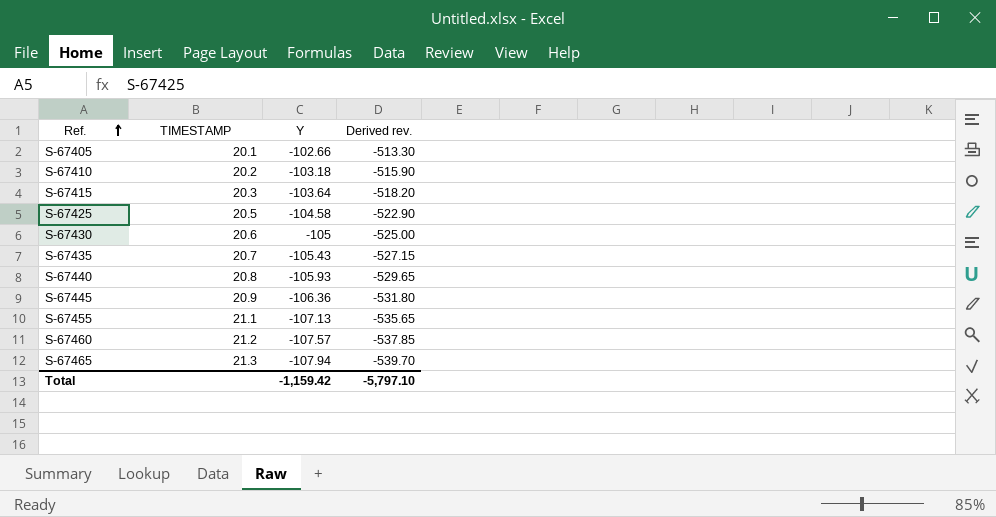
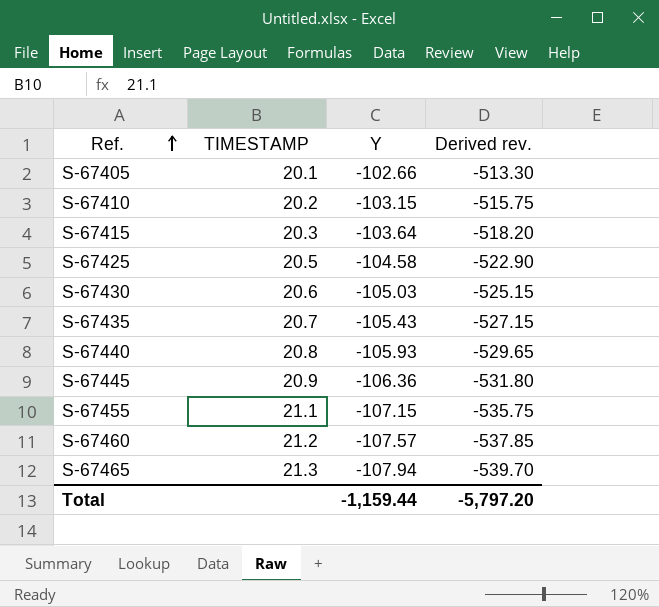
S-67410 | Y: -103.18 -> -103.15
S-67410 | Derived rev.: -515.90 -> -515.75
S-67430 | Y: -105 -> -105.03
S-67430 | Derived rev.: -525.00 -> -525.15
S-67455 | Y: -107.13 -> -107.15
S-67455 | Derived rev.: -535.65 -> -535.75
Total | Y: -1,159.42 -> -1,159.44
Total | Derived rev.: -5,797.10 -> -5,797.20

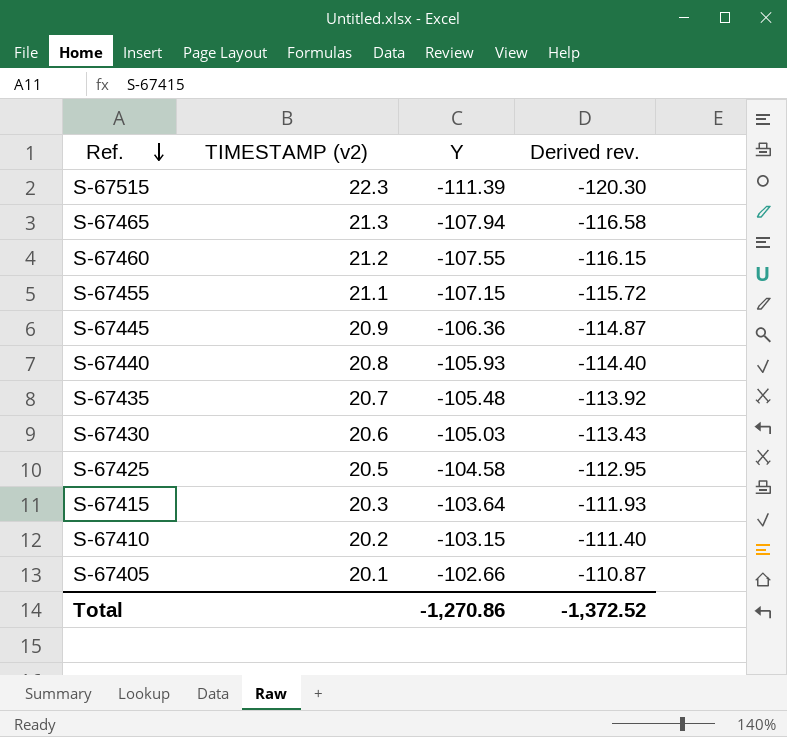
row order: Ref. ascending -> Ref. descending
column name: TIMESTAMP -> TIMESTAMP (v2)
column Derived rev. | formula: [Y] * 5 -> [Y] * 1.08
row S-67515: none -> 22.3 | -111.39 | -120.30
S-67460 | Y: -107.57 -> -107.55
S-67435 | Y: -105.43 -> -105.48
Total | Y: -1,159.44 -> -1,270.86
Total | Derived rev.: -5,797.20 -> -1,372.52

